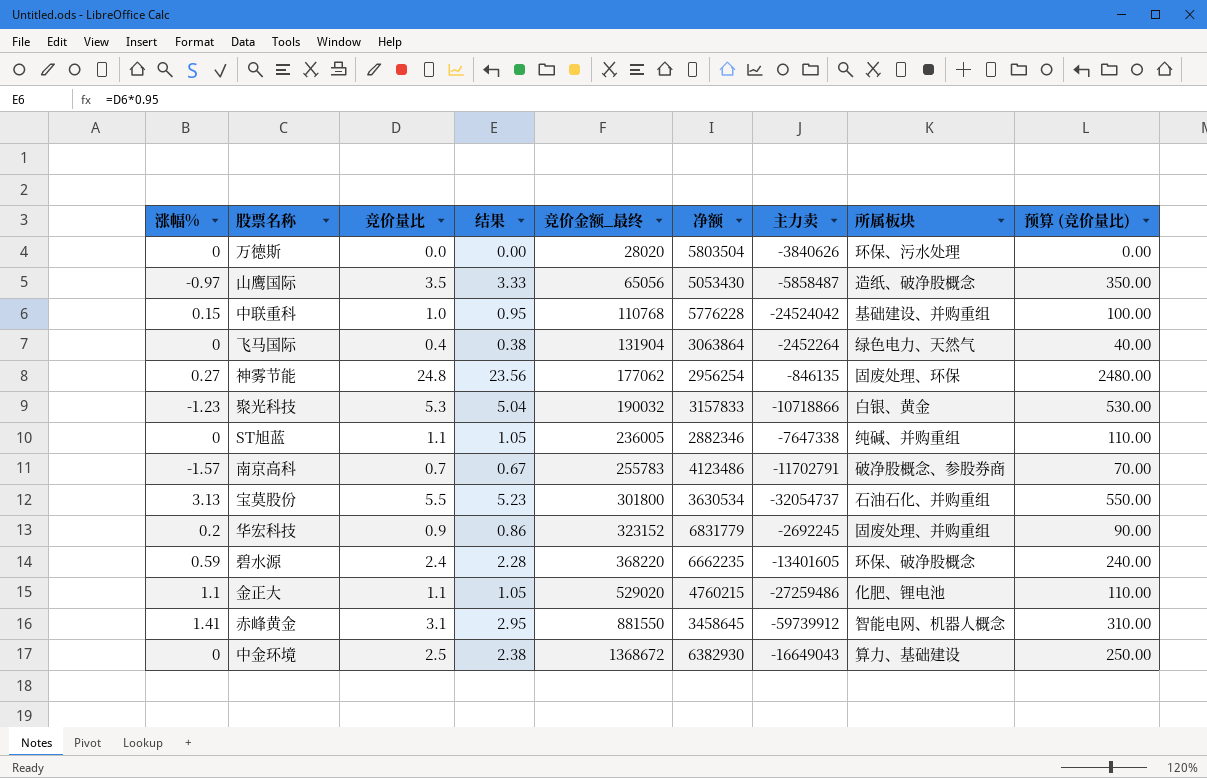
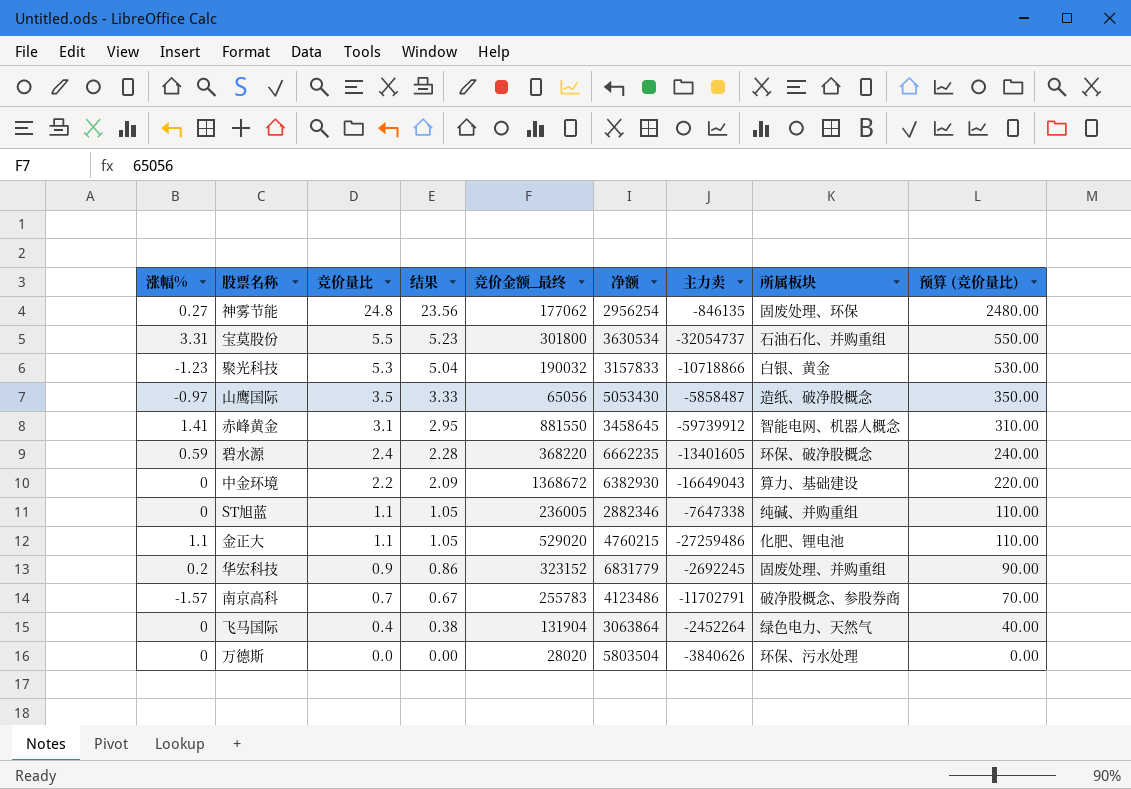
row order: 竞价金额_最终 ascending -> 竞价量比 descending
row 中联重科: 0.15 | 1.0 | 0.95 | 110768 | 5776228 | -24524042 | 基础建设、并购重组 | 100.00 -> none
宝莫股份 | 涨幅%: 3.13 -> 3.31
中金环境 | 竞价量比: 2.5 -> 2.2
中金环境 | 结果: 2.38 -> 2.09
中金环境 | 预算 (竞价量比): 250.00 -> 220.00

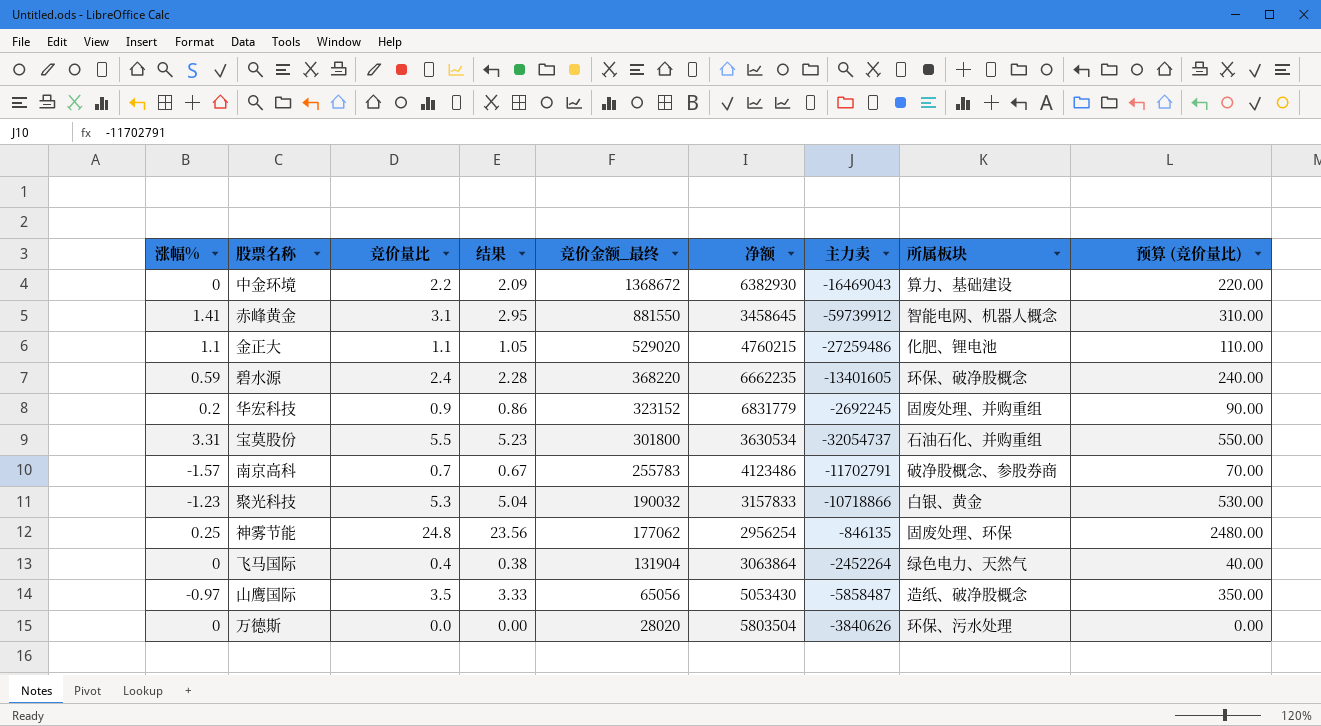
row order: 竞价量比 descending -> 竞价金额_最终 descending
row ST旭蓝: 0 | 1.1 | 1.05 | 236005 | 2882346 | -7647338 | 纯碱、并购重组 | 110.00 -> none
中金环境 | 主力卖: -16649043 -> -16469043
神雾节能 | 涨幅%: 0.27 -> 0.25

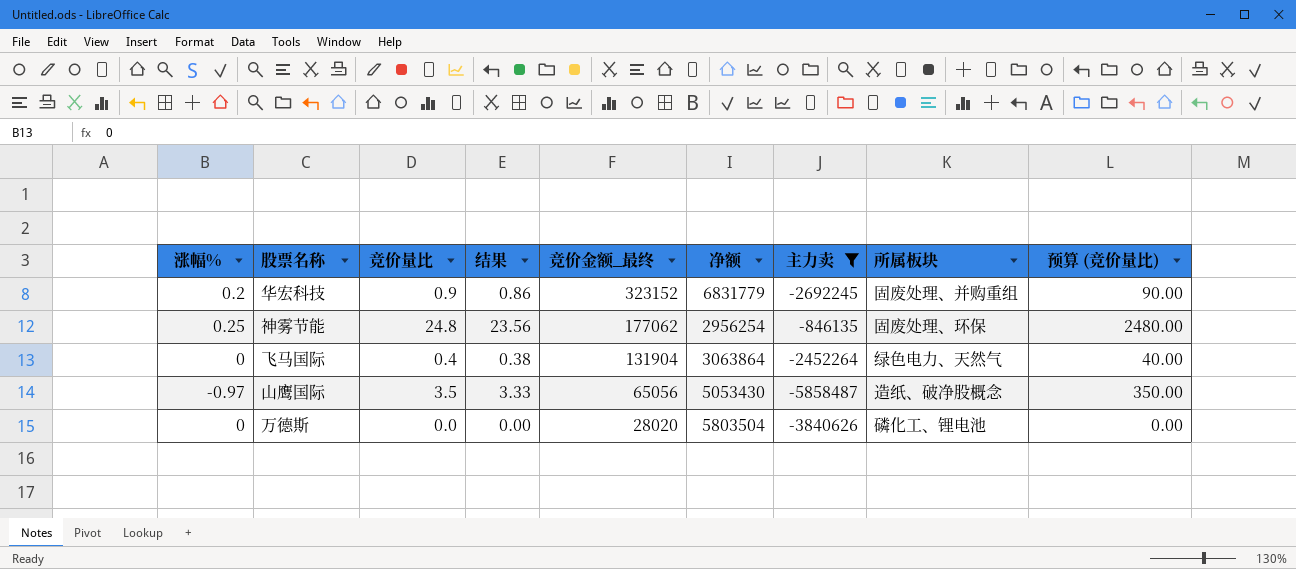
filter: none -> 主力卖 >= -5858487
万德斯 | 所属板块: 环保、污水处理 -> 磷化工、锂电池

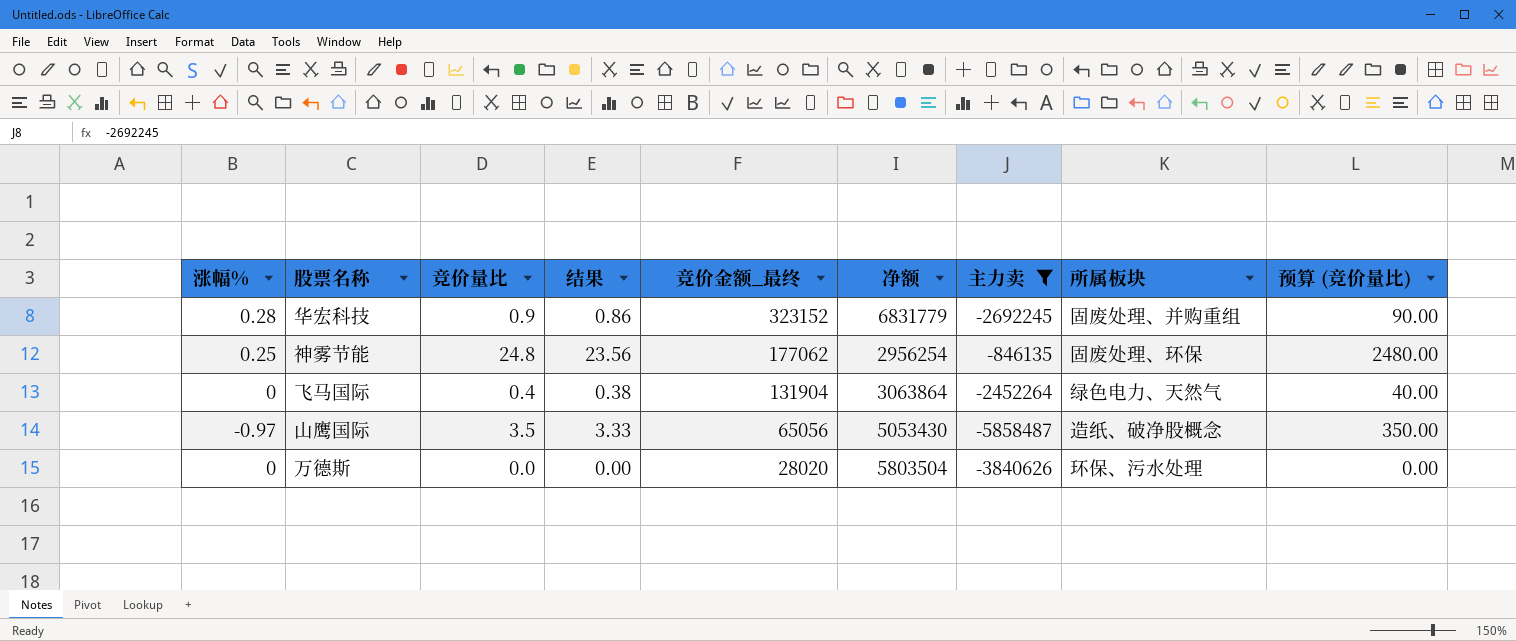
华宏科技 | 涨幅%: 0.2 -> 0.28
万德斯 | 所属板块: 磷化工、锂电池 -> 环保、污水处理

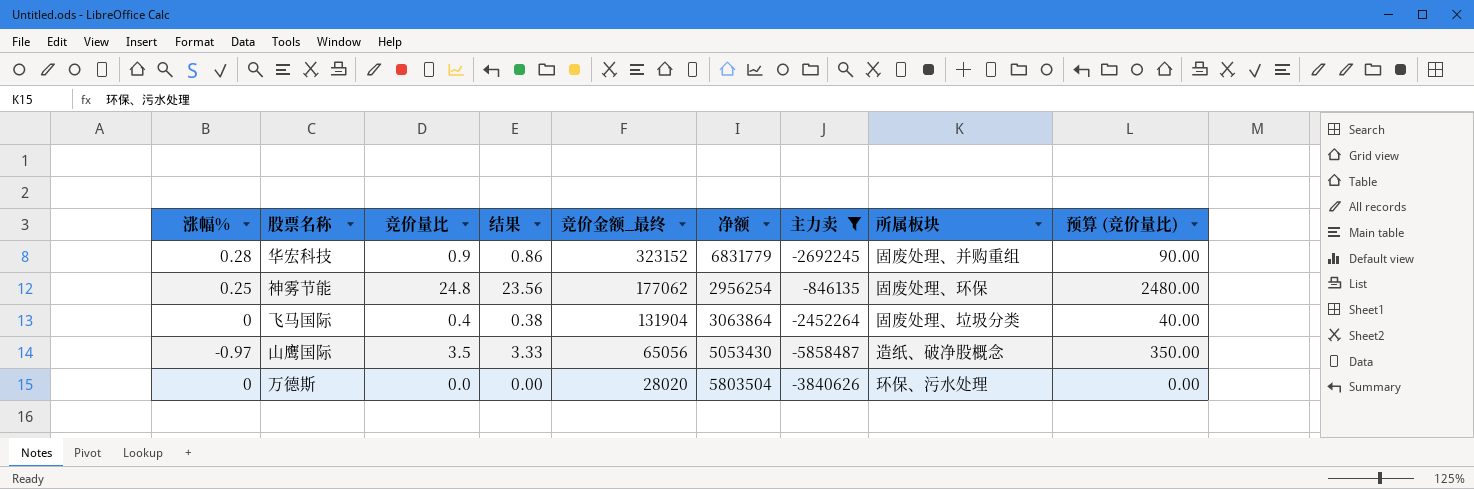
飞马国际 | 所属板块: 绿色电力、天然气 -> 固废处理、垃圾分类

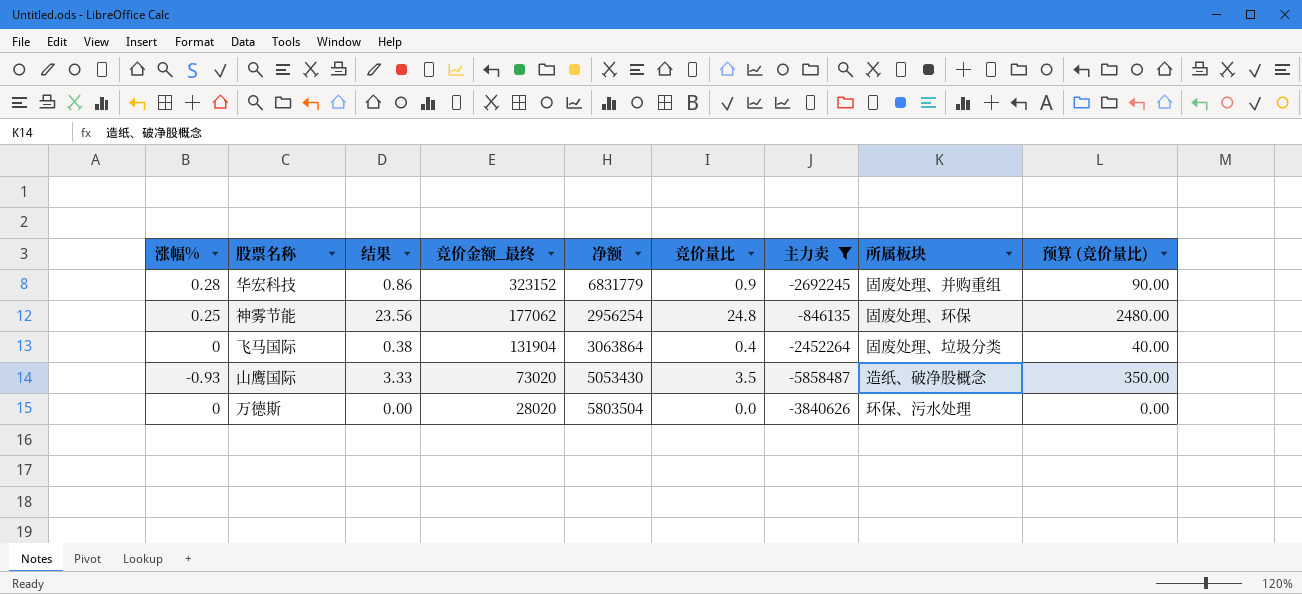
column 竞价量比 | position: 3 -> 6
山鹰国际 | 涨幅%: -0.97 -> -0.93
山鹰国际 | 竞价金额_最终: 65056 -> 73020

